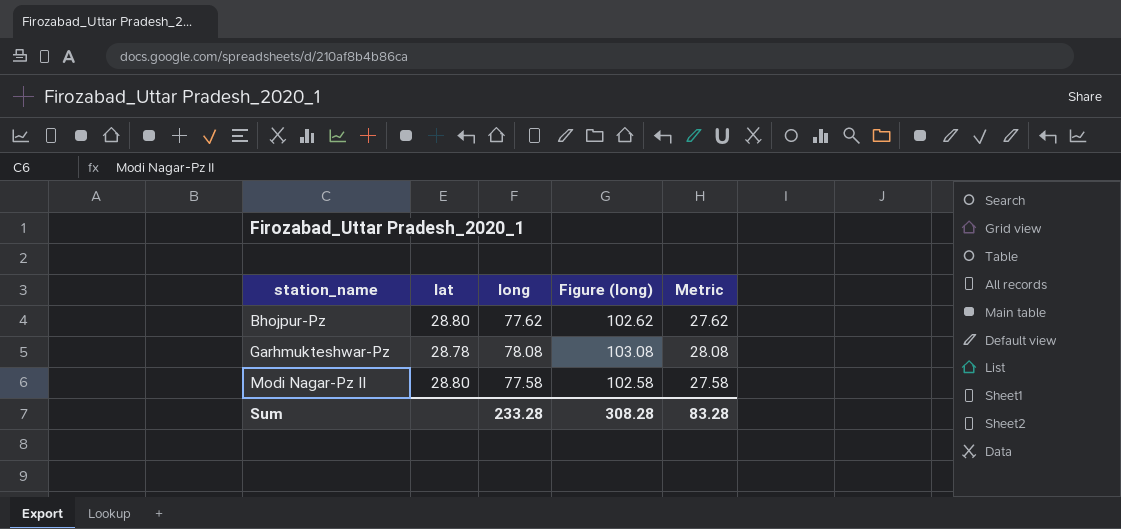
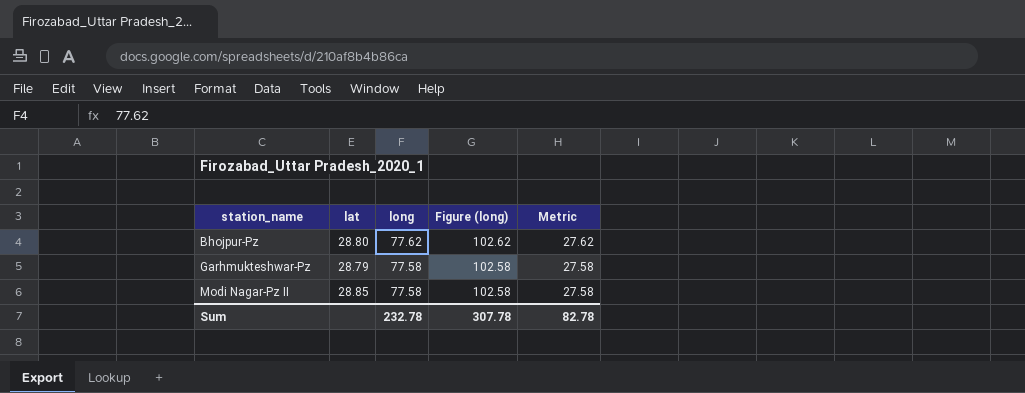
Garhmukteshwar-Pz | lat: 28.78 -> 28.79
Garhmukteshwar-Pz | long: 78.08 -> 77.58
Garhmukteshwar-Pz | Figure (long): 103.08 -> 102.58
Garhmukteshwar-Pz | Metric: 28.08 -> 27.58
Modi Nagar-Pz II | lat: 28.80 -> 28.85
Sum | long: 233.28 -> 232.78
Sum | Figure (long): 308.28 -> 307.78
Sum | Metric: 83.28 -> 82.78

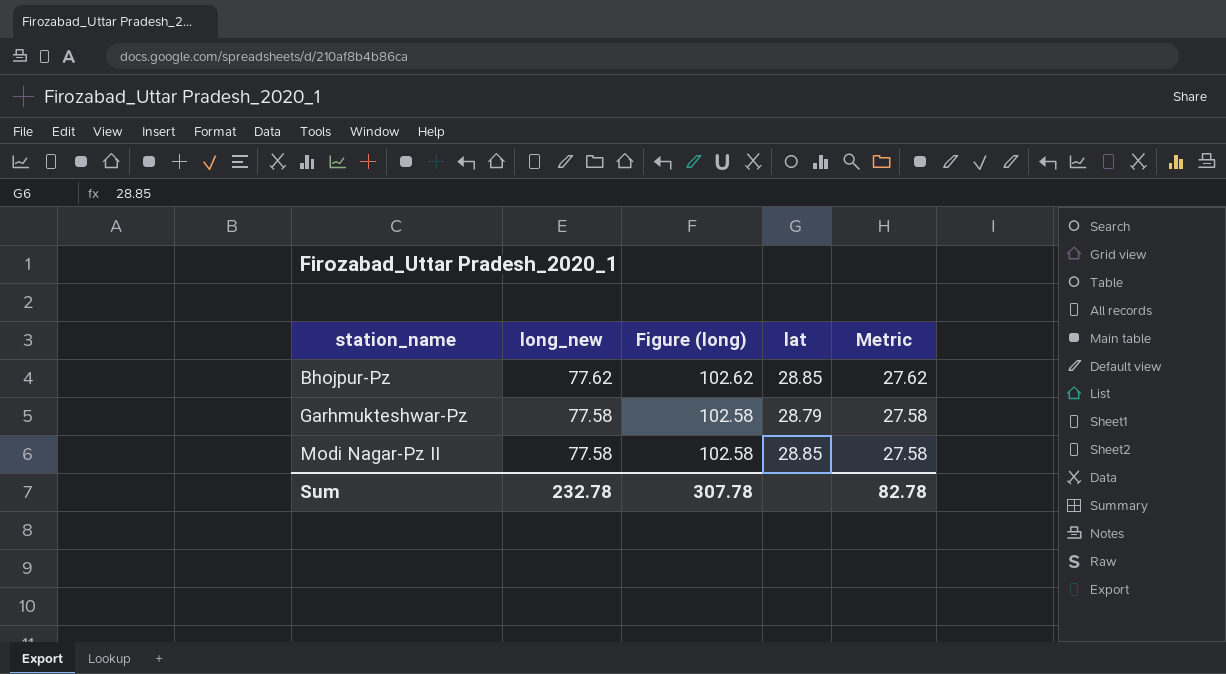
column name: long -> long_new
column lat | position: 2 -> 4
Bhojpur-Pz | lat: 28.80 -> 28.85

